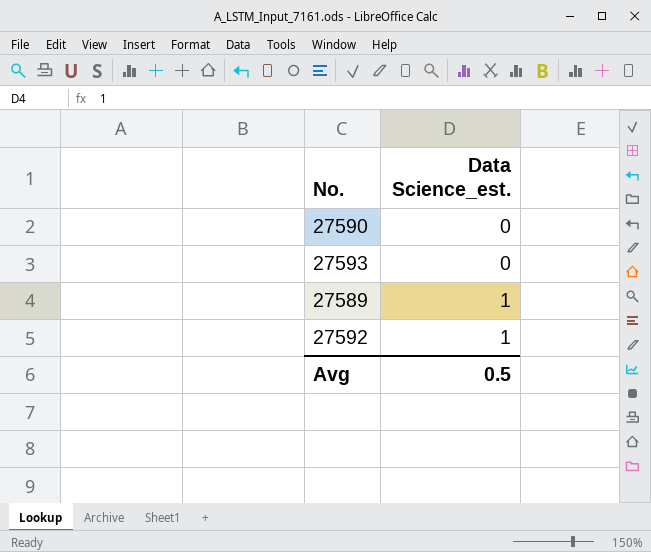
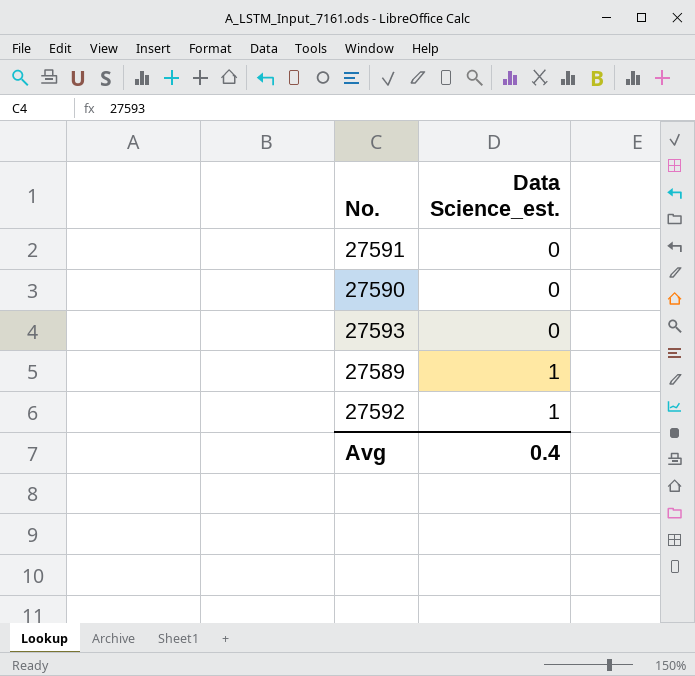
row 27591: none -> 0
Avg | Data Science_est.: 0.5 -> 0.4

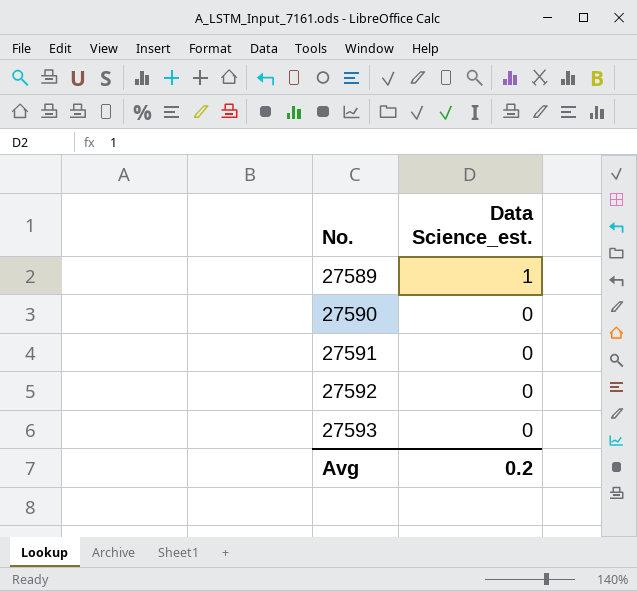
row order: Data Science_est. ascending -> No. ascending
27592 | Data Science_est.: 1 -> 0
Avg | Data Science_est.: 0.4 -> 0.2

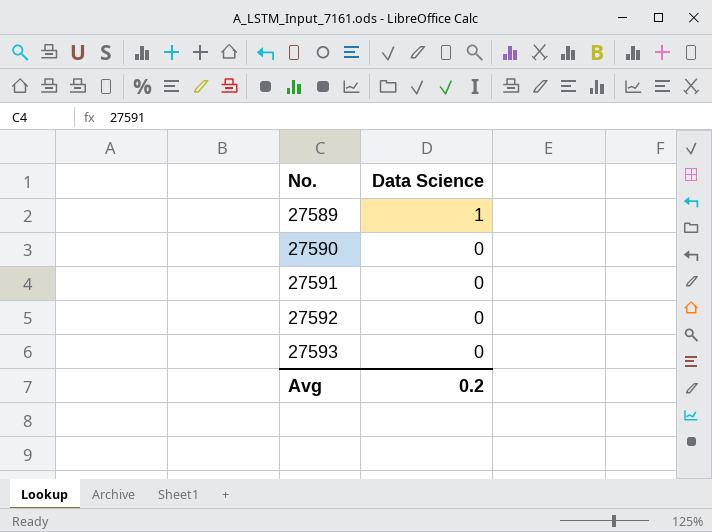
column name: Data Science_est. -> Data Science

